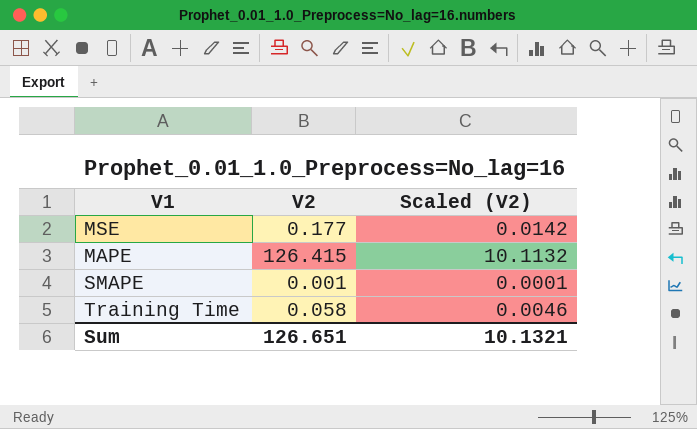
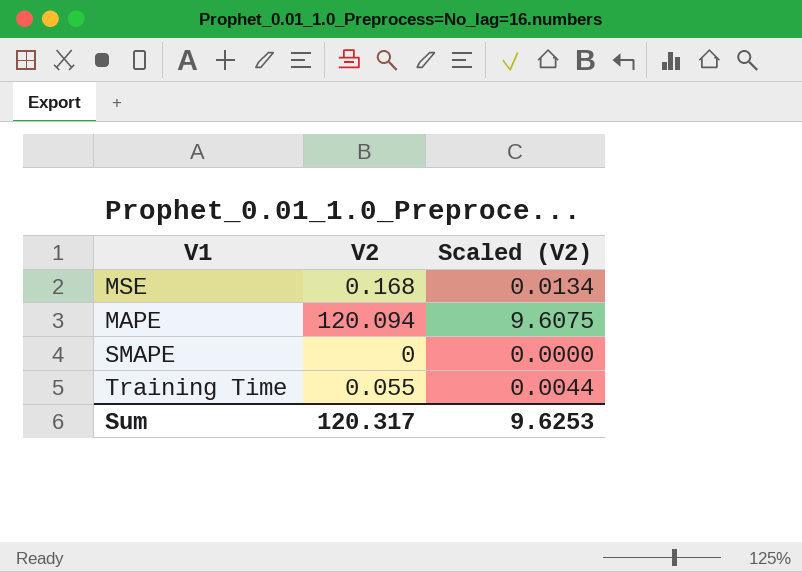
MSE | V2: 0.177 -> 0.168
MSE | Scaled (V2): 0.0142 -> 0.0134
MAPE | V2: 126.415 -> 120.094
MAPE | Scaled (V2): 10.1132 -> 9.6075
SMAPE | V2: 0.001 -> 0
SMAPE | Scaled (V2): 0.0001 -> 0.0000
Training Time | V2: 0.058 -> 0.055
Training Time | Scaled (V2): 0.0046 -> 0.0044
Sum | V2: 126.651 -> 120.317
Sum | Scaled (V2): 10.1321 -> 9.6253

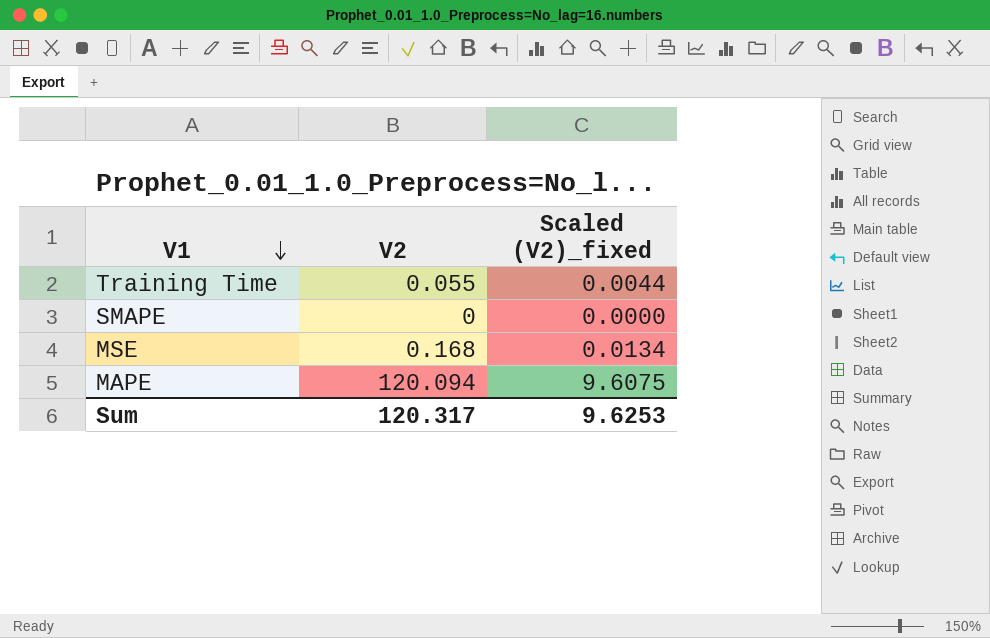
row order: none -> V1 descending
column name: Scaled (V2) -> Scaled (V2)_fixed

